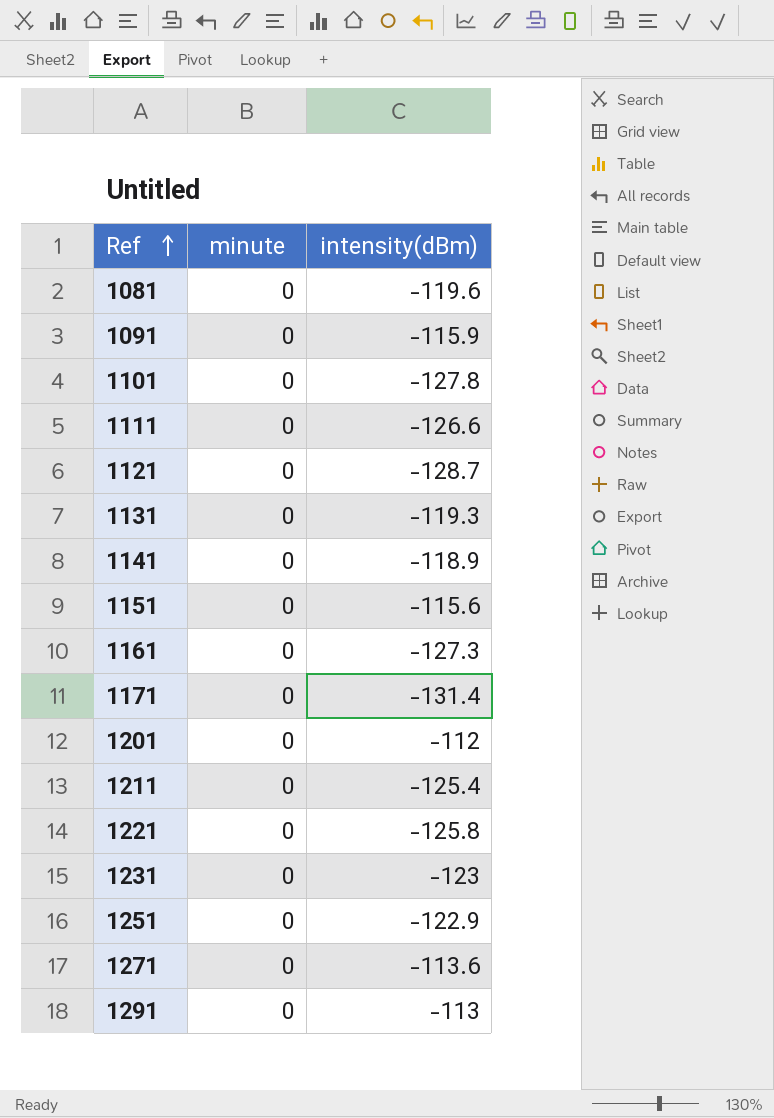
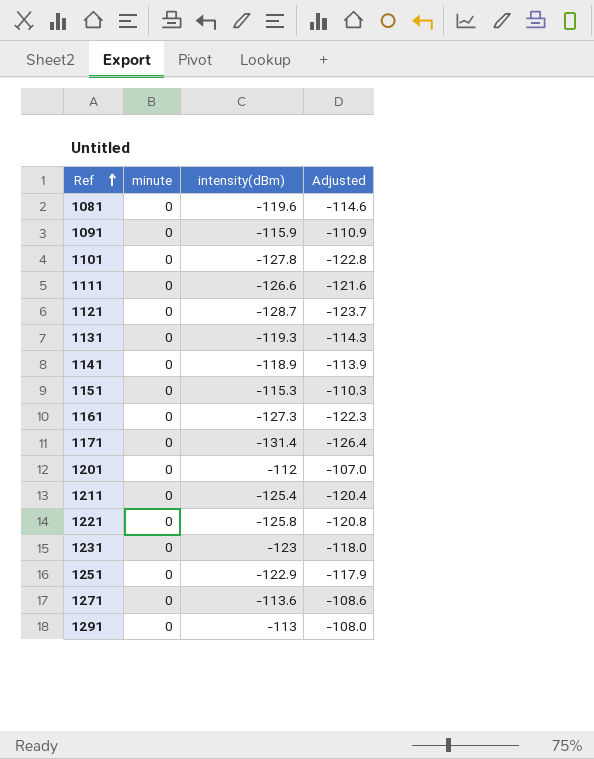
column Adjusted | formula: none -> [intensity(dBm)] + 5
1151 | intensity(dBm): -115.6 -> -115.3

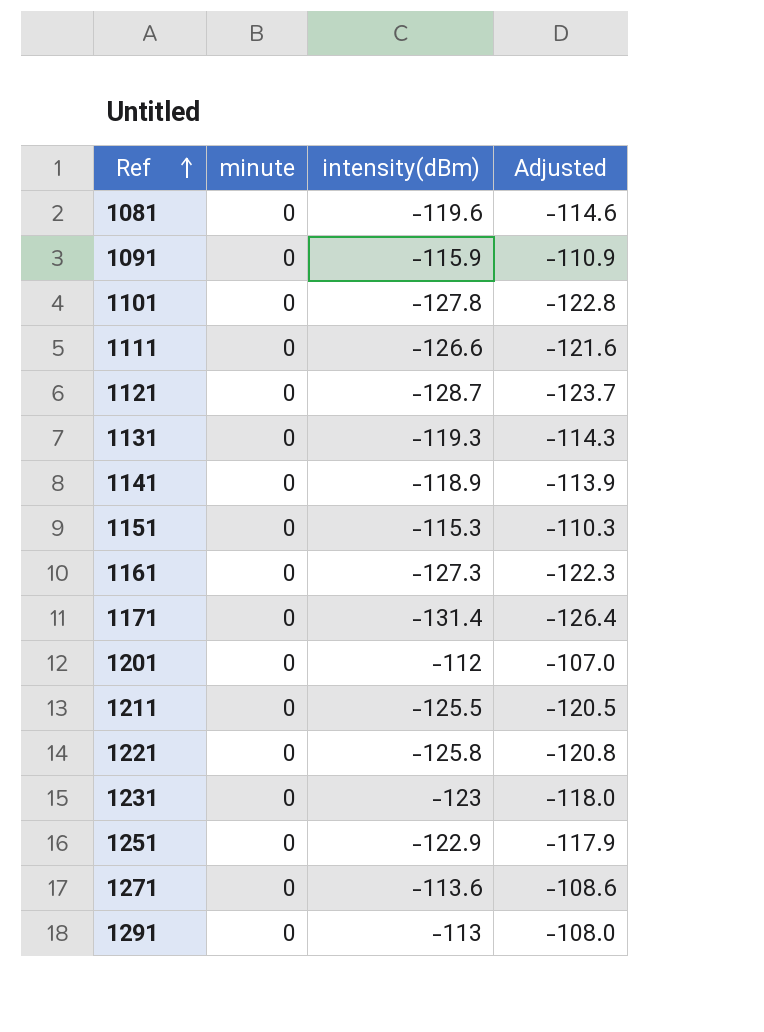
1211 | intensity(dBm): -125.4 -> -125.5
1211 | Adjusted: -120.4 -> -120.5

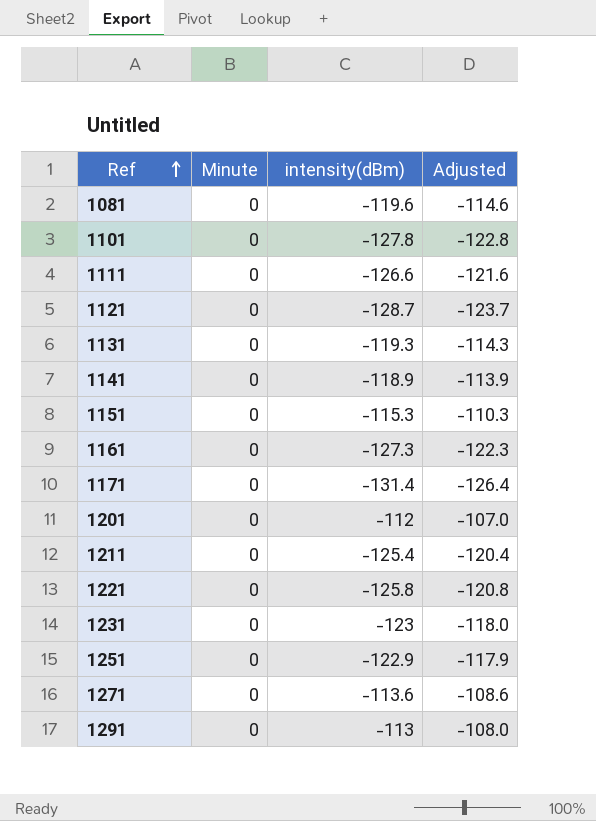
column name: minute -> Minute
row 1091: 0 | -115.9 | -110.9 -> none
1211 | intensity(dBm): -125.5 -> -125.4
1211 | Adjusted: -120.5 -> -120.4

